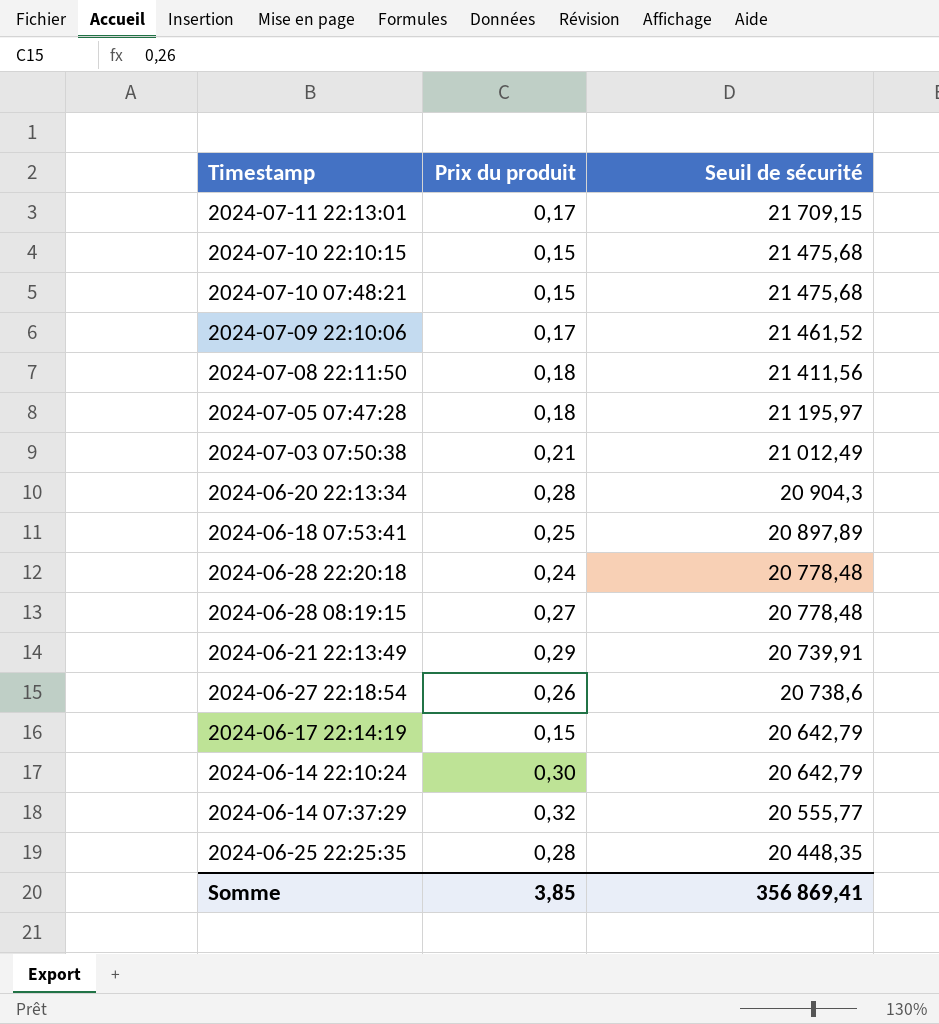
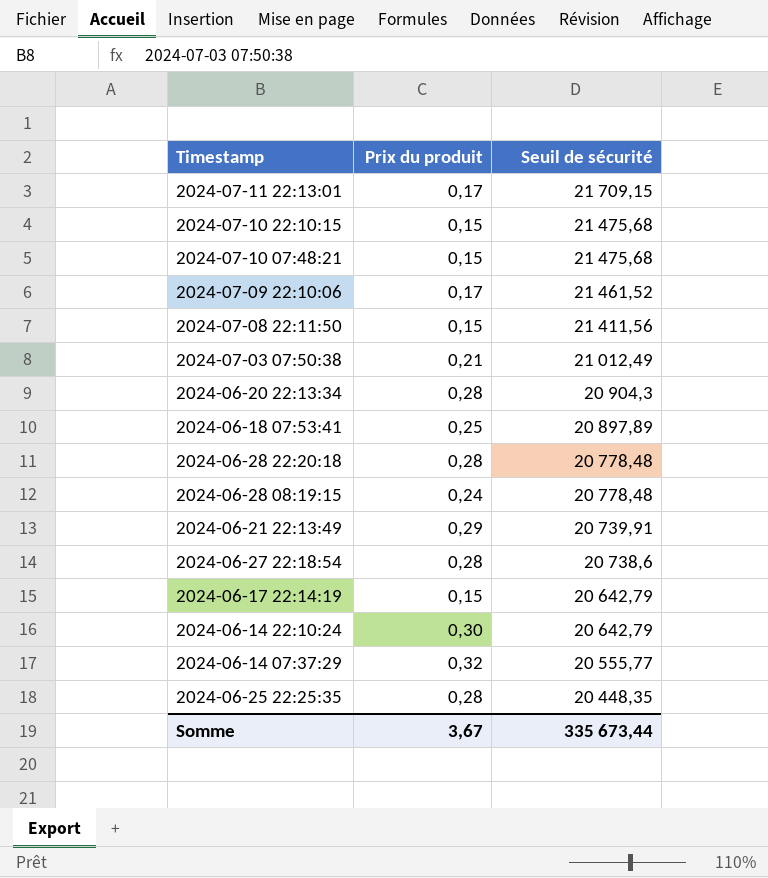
row 2024-07-05 07:47:28: 0,18 | 21 195,97 -> none
2024-07-08 22:11:50 | Prix du produit: 0,18 -> 0,15
2024-06-28 22:20:18 | Prix du produit: 0,24 -> 0,28
2024-06-28 08:19:15 | Prix du produit: 0,27 -> 0,24
2024-06-27 22:18:54 | Prix du produit: 0,26 -> 0,28
Somme | Prix du produit: 3,85 -> 3,67
Somme | Seuil de sécurité: 356 869,41 -> 335 673,44

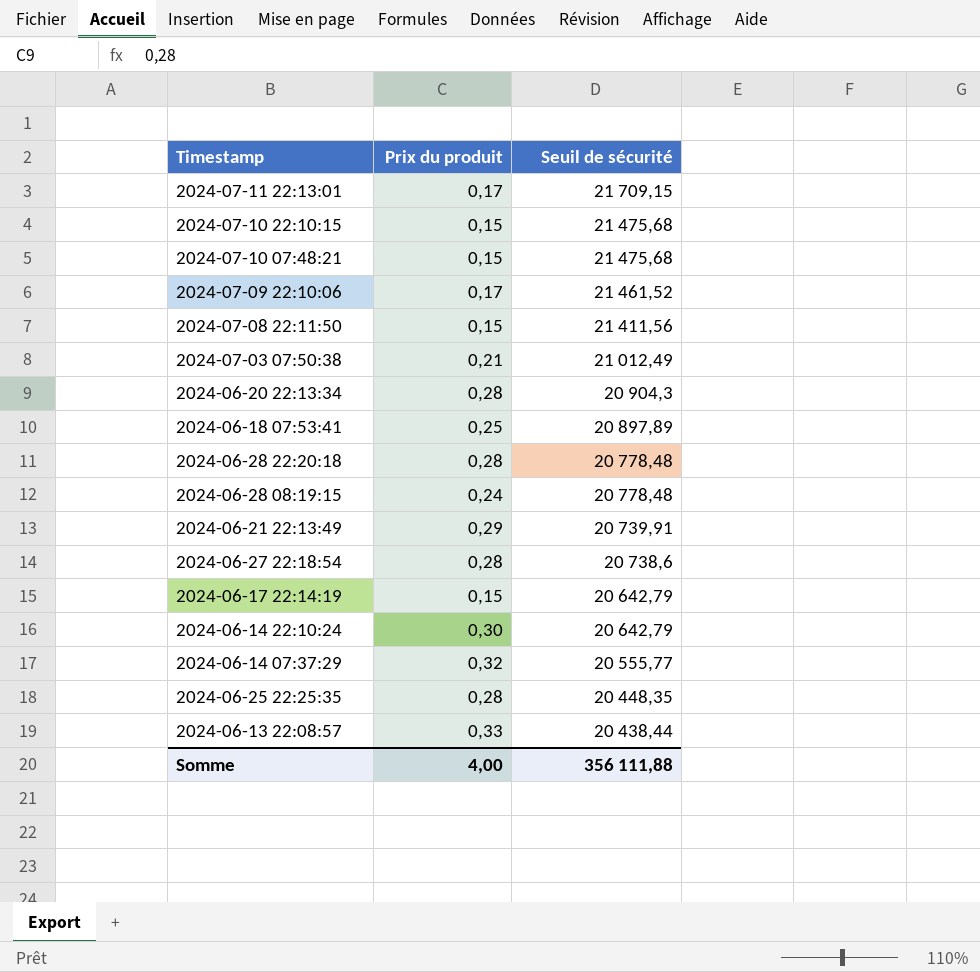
row 2024-06-13 22:08:57: none -> 0,33 | 20 438,44
Somme | Prix du produit: 3,67 -> 4,00
Somme | Seuil de sécurité: 335 673,44 -> 356 111,88

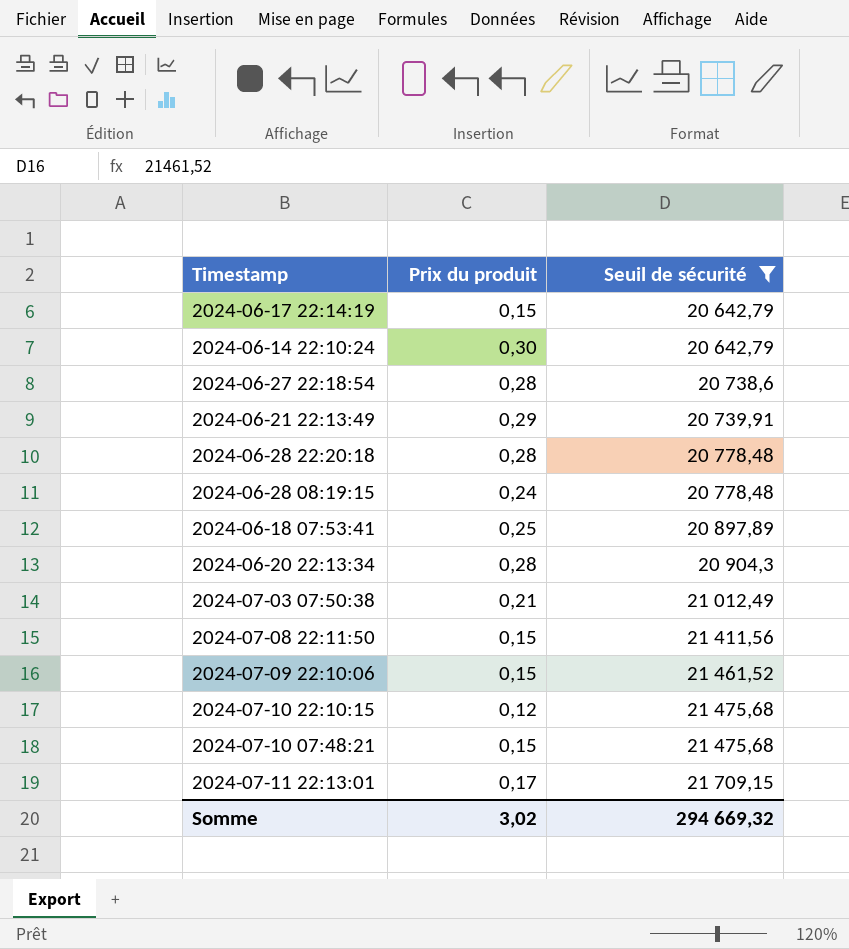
filter: none -> Seuil de sécurité >= 20 642,79
row order: Seuil de sécurité descending -> Seuil de sécurité ascending
2024-07-09 22:10:06 | Prix du produit: 0,17 -> 0,15
2024-07-10 22:10:15 | Prix du produit: 0,15 -> 0,12
Somme | Prix du produit: 4,00 -> 3,02
Somme | Seuil de sécurité: 356 111,88 -> 294 669,32

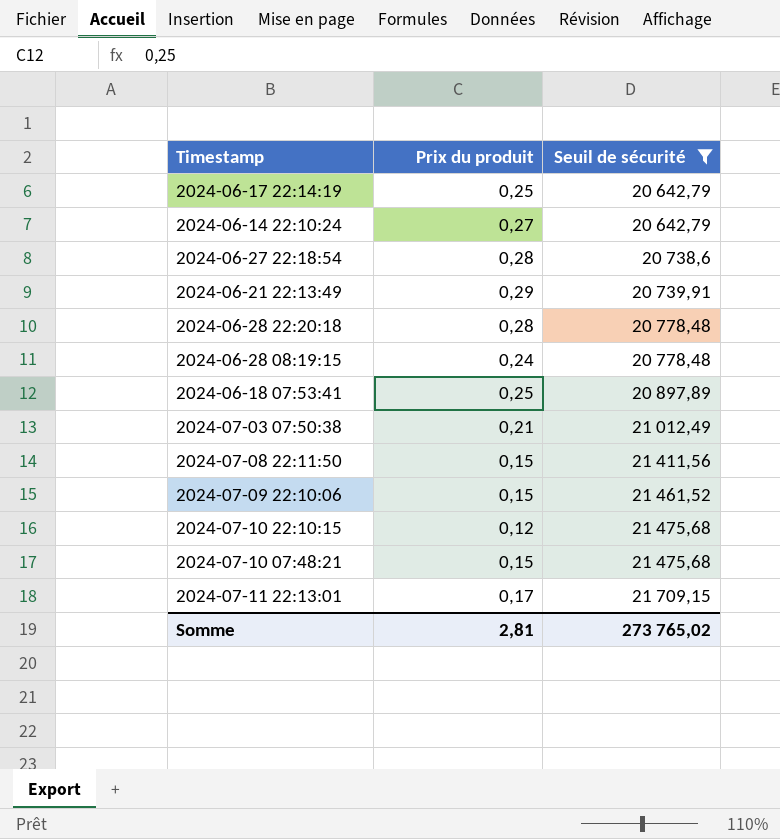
row 2024-06-20 22:13:34: 0,28 | 20 904,3 -> none
2024-06-17 22:14:19 | Prix du produit: 0,15 -> 0,25
2024-06-14 22:10:24 | Prix du produit: 0,30 -> 0,27
Somme | Prix du produit: 3,02 -> 2,81
Somme | Seuil de sécurité: 294 669,32 -> 273 765,02

